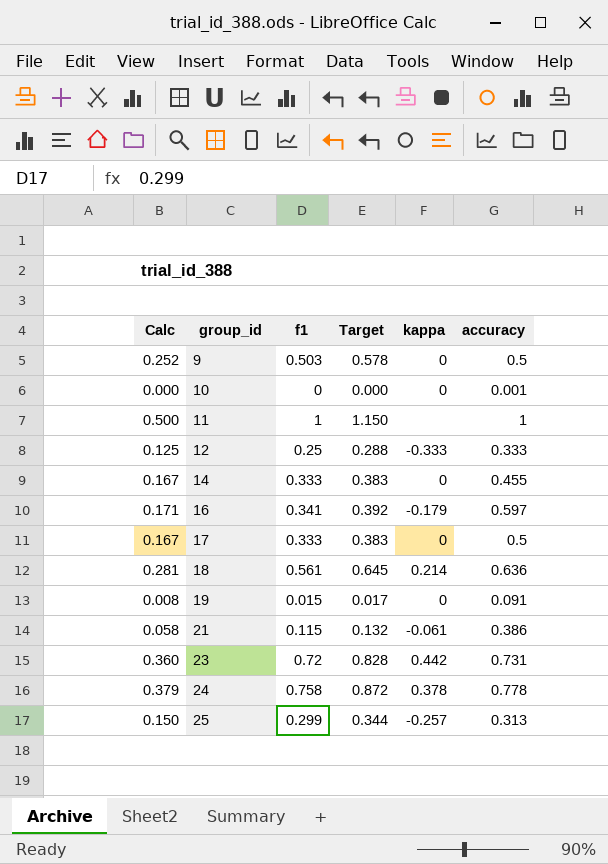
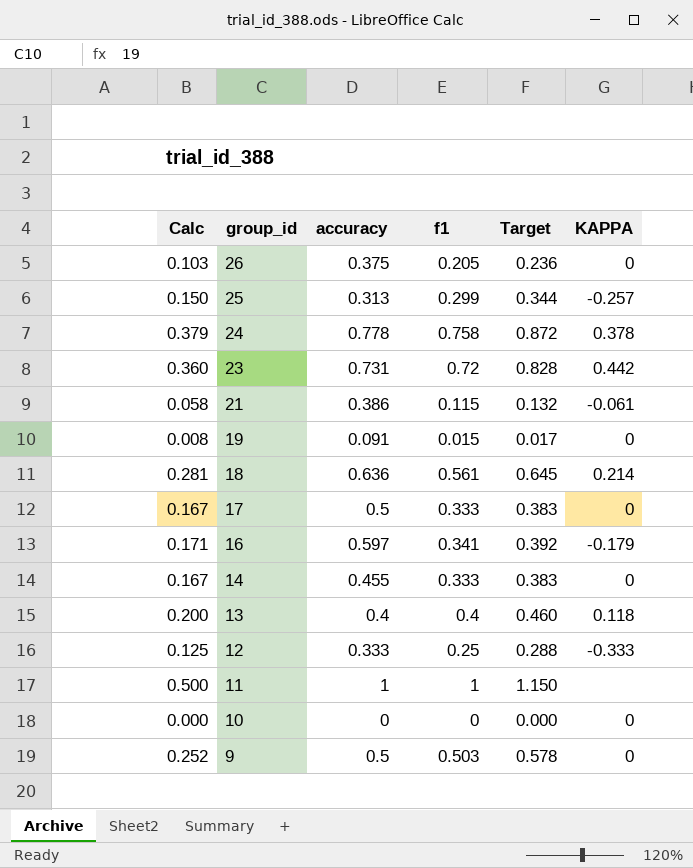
row order: group_id ascending -> group_id descending
column accuracy | position: 6 -> 3
column name: kappa -> KAPPA
row 26: none -> 0.103 | 0.375 | 0.205 | 0.236 | 0
row 13: none -> 0.200 | 0.4 | 0.4 | 0.460 | 0.118
10 | accuracy: 0.001 -> 0

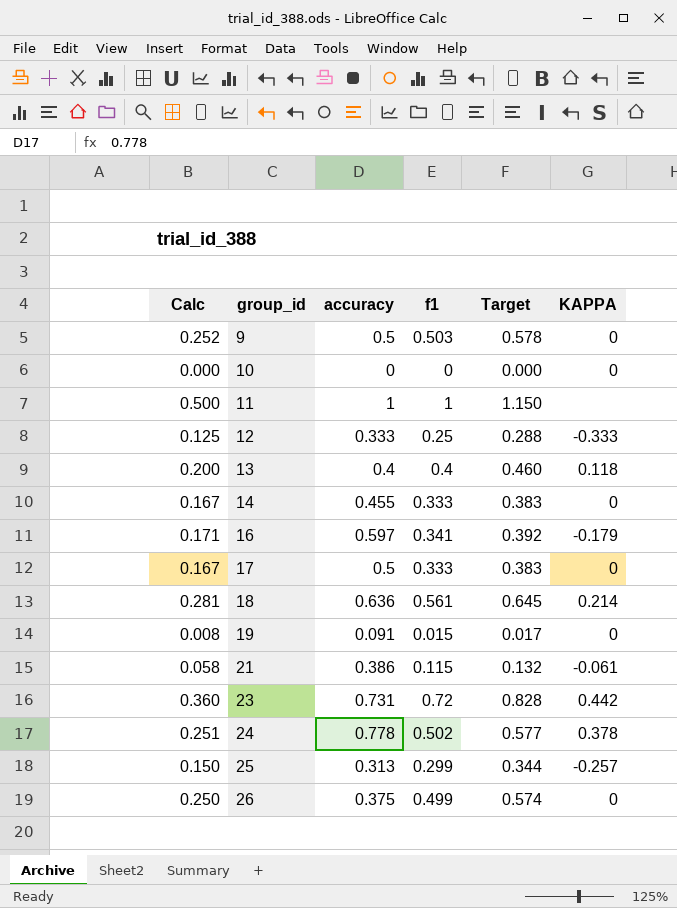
row order: group_id descending -> group_id ascending
24 | Calc: 0.379 -> 0.251
24 | f1: 0.758 -> 0.502
24 | Target: 0.872 -> 0.577
26 | Calc: 0.103 -> 0.250
26 | f1: 0.205 -> 0.499
26 | Target: 0.236 -> 0.574

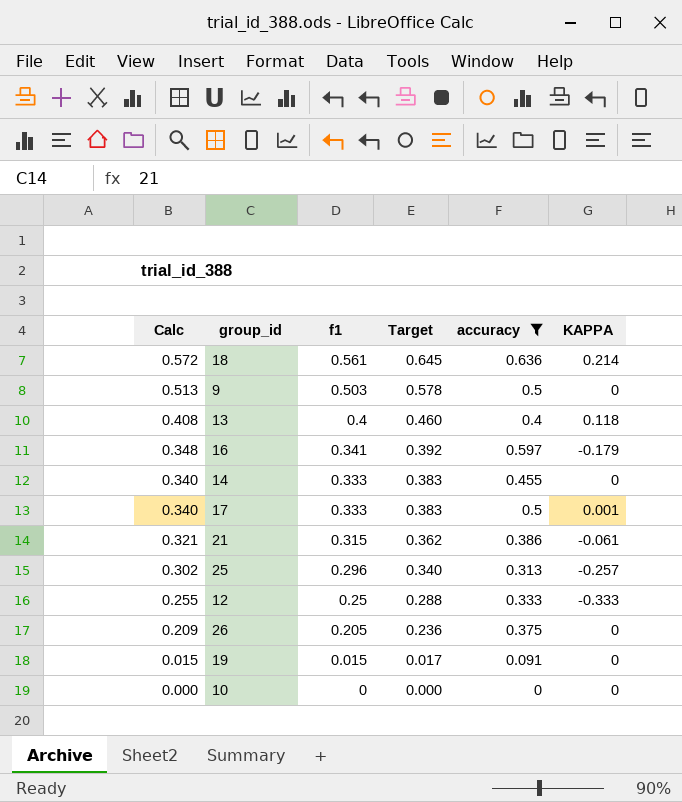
filter: none -> accuracy <= 0.636
row order: group_id ascending -> Calc descending
column Calc | formula: [f1] * 0.5 -> [f1] * 1.02
column accuracy | position: 3 -> 5
17 | KAPPA: 0 -> 0.001
21 | f1: 0.115 -> 0.315
21 | Target: 0.132 -> 0.362
25 | f1: 0.299 -> 0.296
25 | Target: 0.344 -> 0.340
26 | f1: 0.499 -> 0.205
26 | Target: 0.574 -> 0.236

